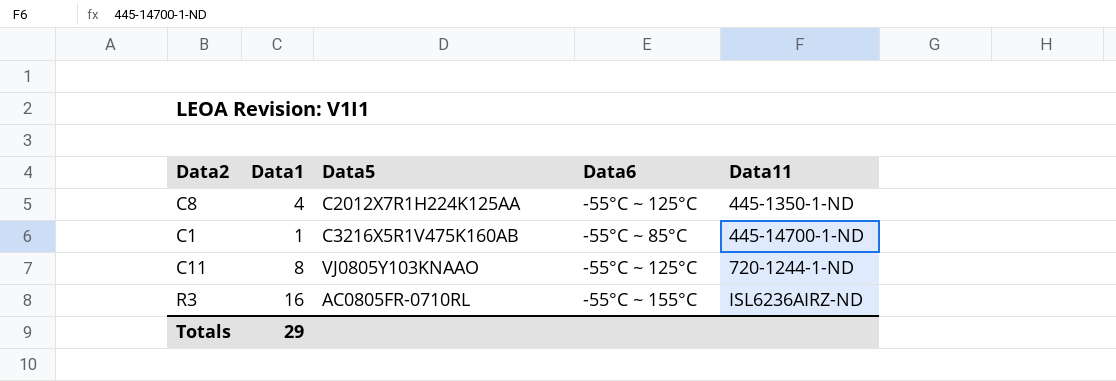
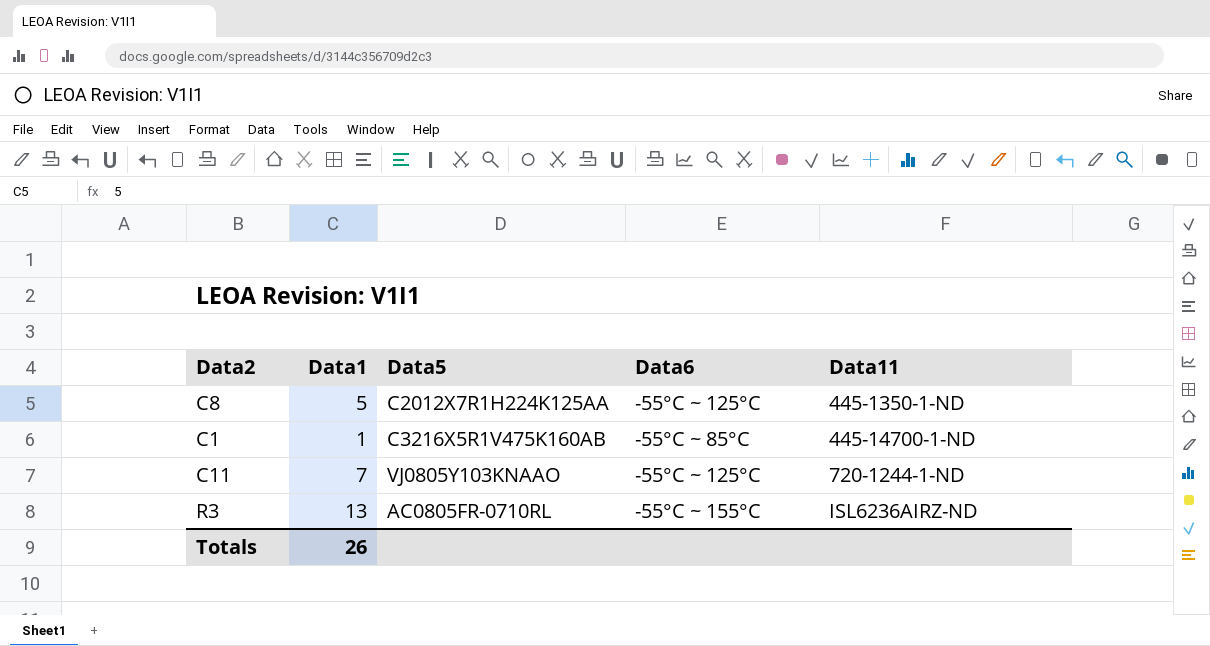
C8 | Data1: 4 -> 5
C11 | Data1: 8 -> 7
R3 | Data1: 16 -> 13
Totals | Data1: 29 -> 26

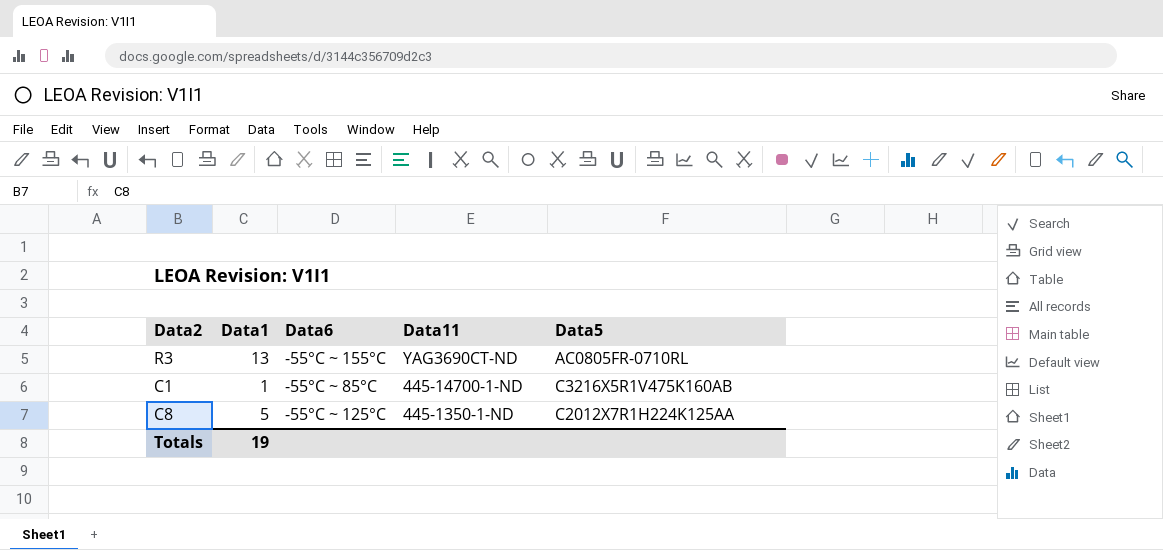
row order: Data11 ascending -> Data11 descending
column Data5 | position: 3 -> 5
row C11: 7 | VJ0805Y103KNAAO | -55°C ~ 125°C | 720-1244-1-ND -> none
R3 | Data11: ISL6236AIRZ-ND -> YAG3690CT-ND
Totals | Data1: 26 -> 19

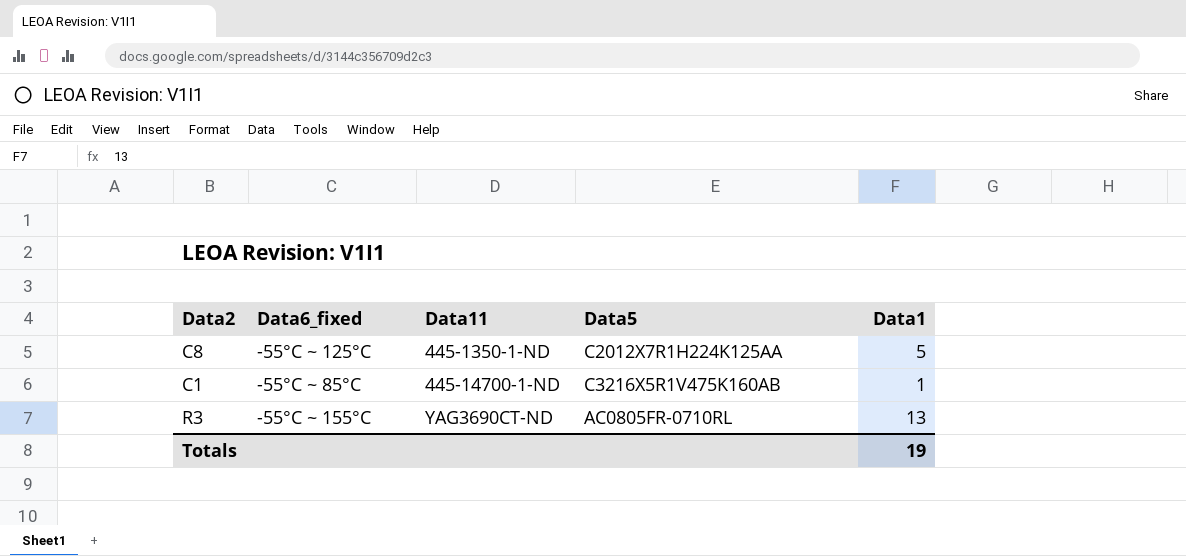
row order: Data11 descending -> Data11 ascending
column name: Data6 -> Data6_fixed
column Data1 | position: 2 -> 5

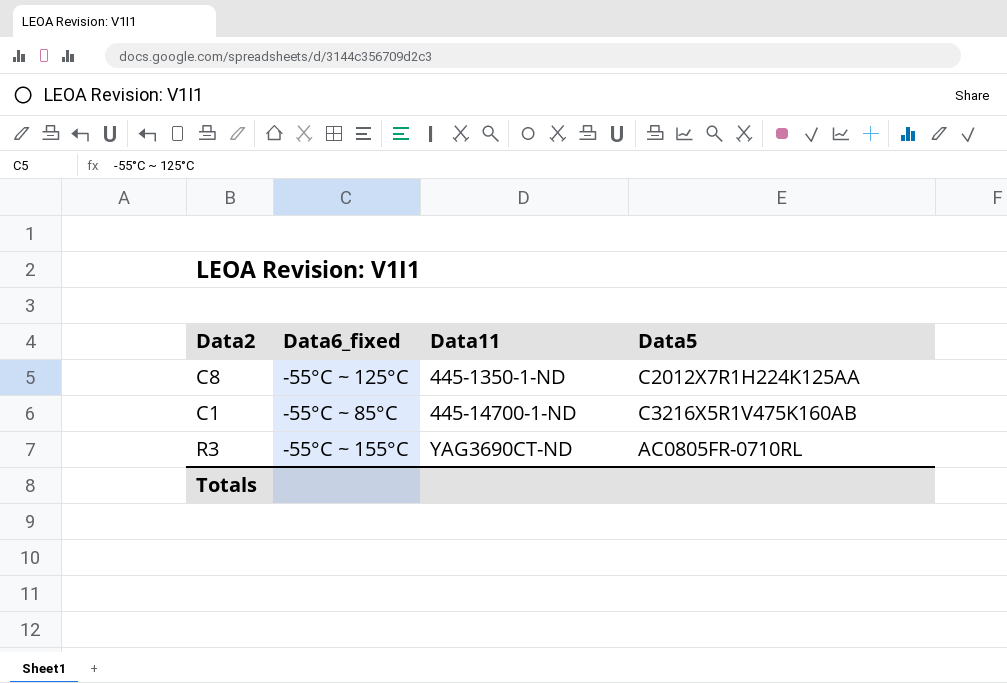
column Data1 | position: 5 -> none

